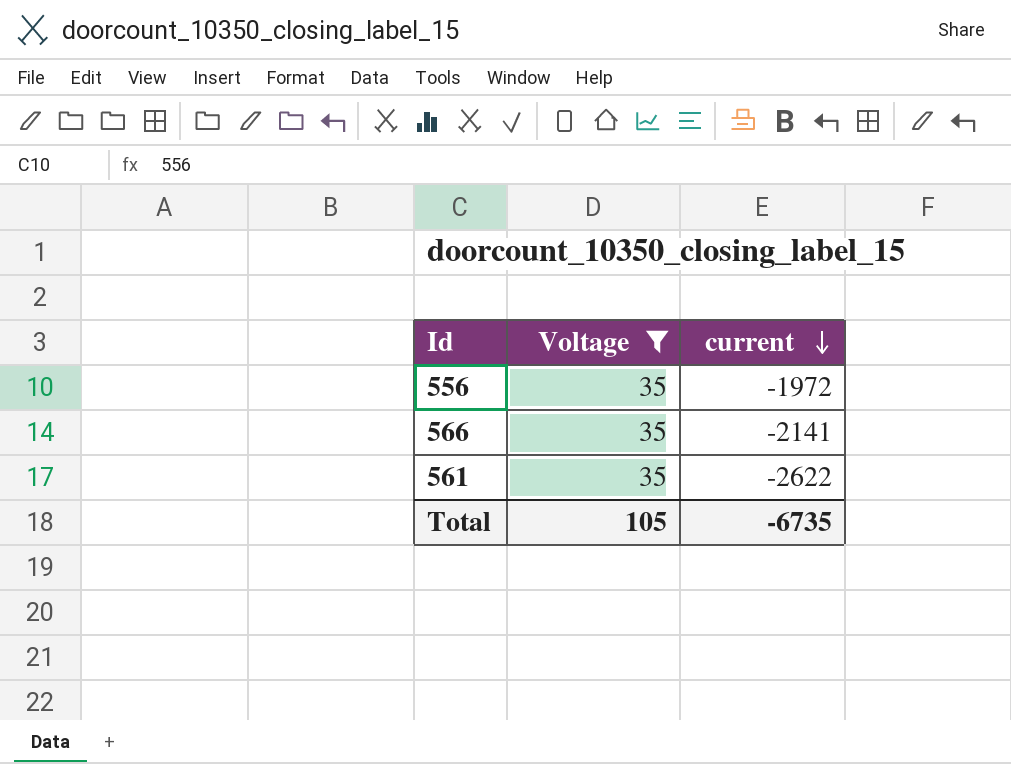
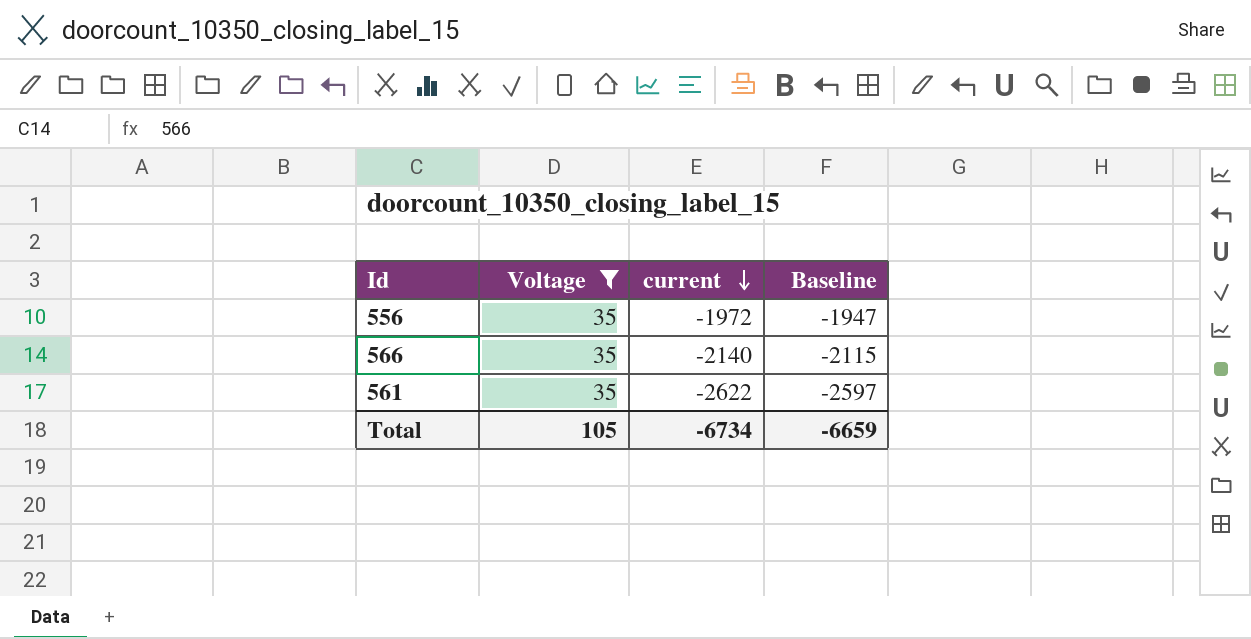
column Baseline | formula: none -> [current] + 25
566 | current: -2141 -> -2140
Total | current: -6735 -> -6734

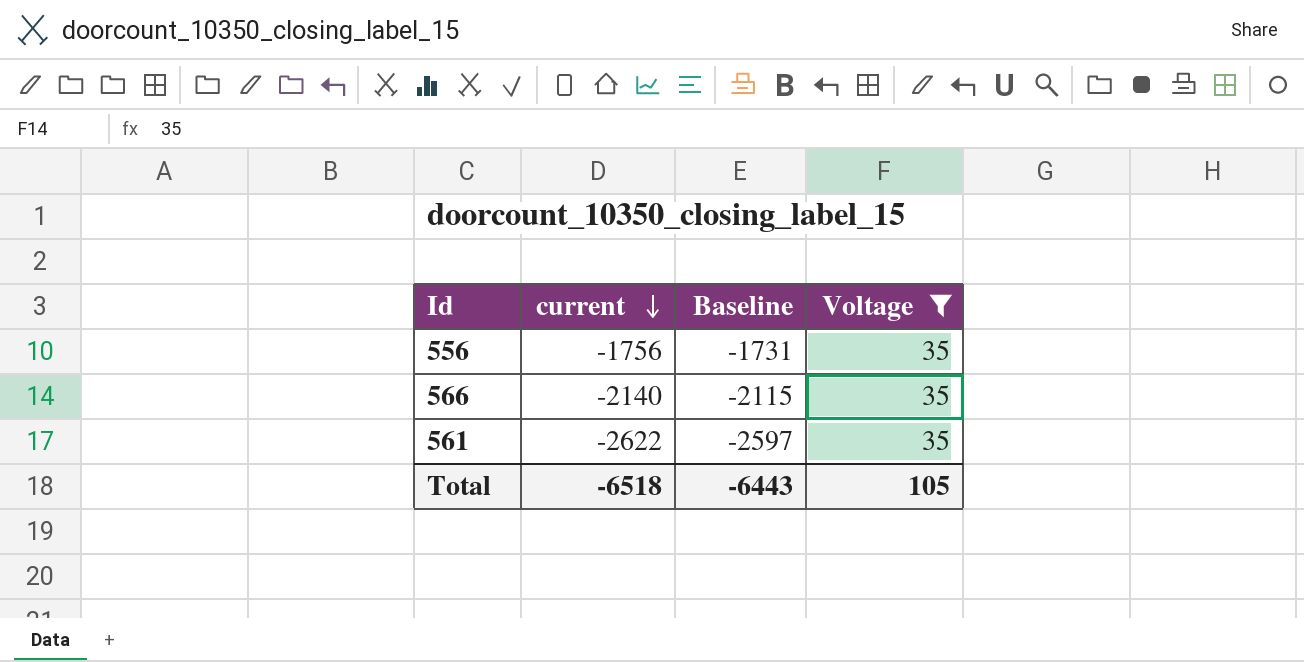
column Voltage | position: 2 -> 4
556 | current: -1972 -> -1756
556 | Baseline: -1947 -> -1731
Total | current: -6734 -> -6518
Total | Baseline: -6659 -> -6443

